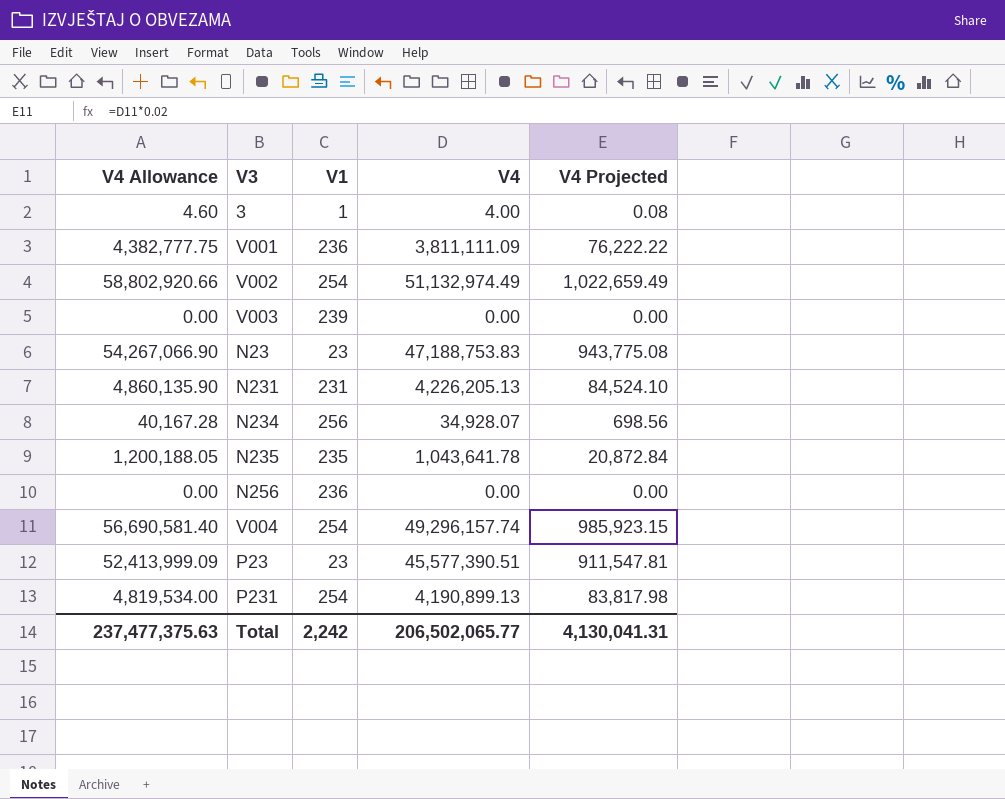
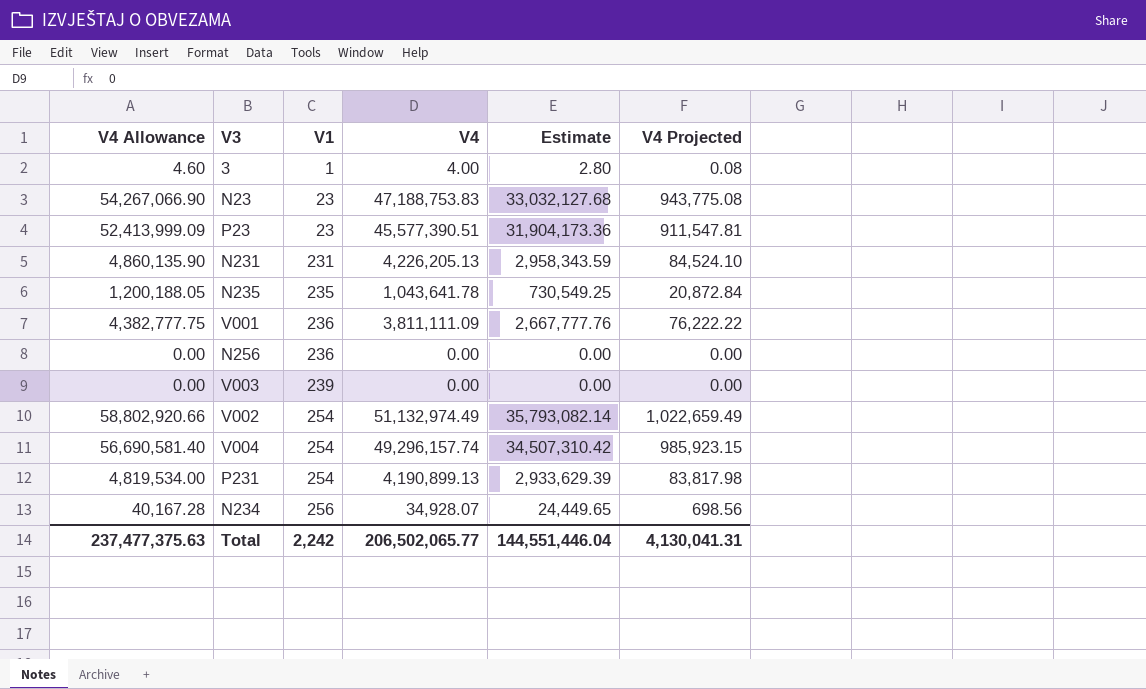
row order: none -> V1 ascending
column Estimate | formula: none -> [V4] * 0.7

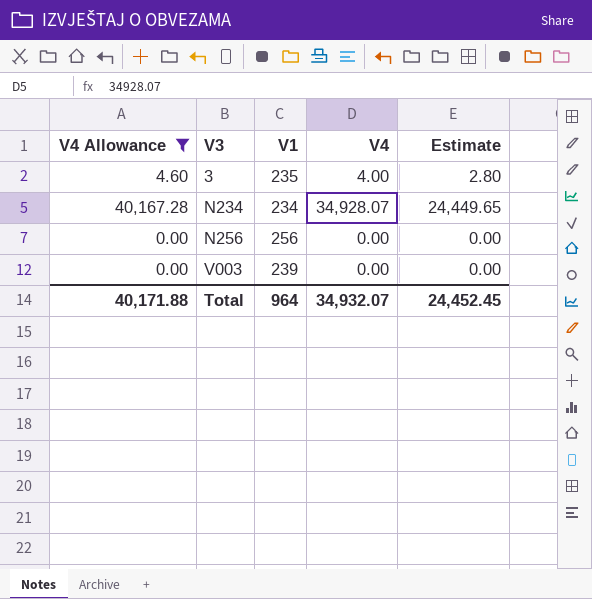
filter: none -> V4 Allowance <= 40,167.28
row order: V1 ascending -> V3 ascending
column V4 Projected | formula: [V4] * 0.02 -> none
3 | V1: 1 -> 235
N234 | V1: 256 -> 234
N256 | V1: 236 -> 256
Total | V4 Allowance: 237,477,375.63 -> 40,171.88
Total | V1: 2,242 -> 964
Total | V4: 206,502,065.77 -> 34,932.07
Total | Estimate: 144,551,446.04 -> 24,452.45

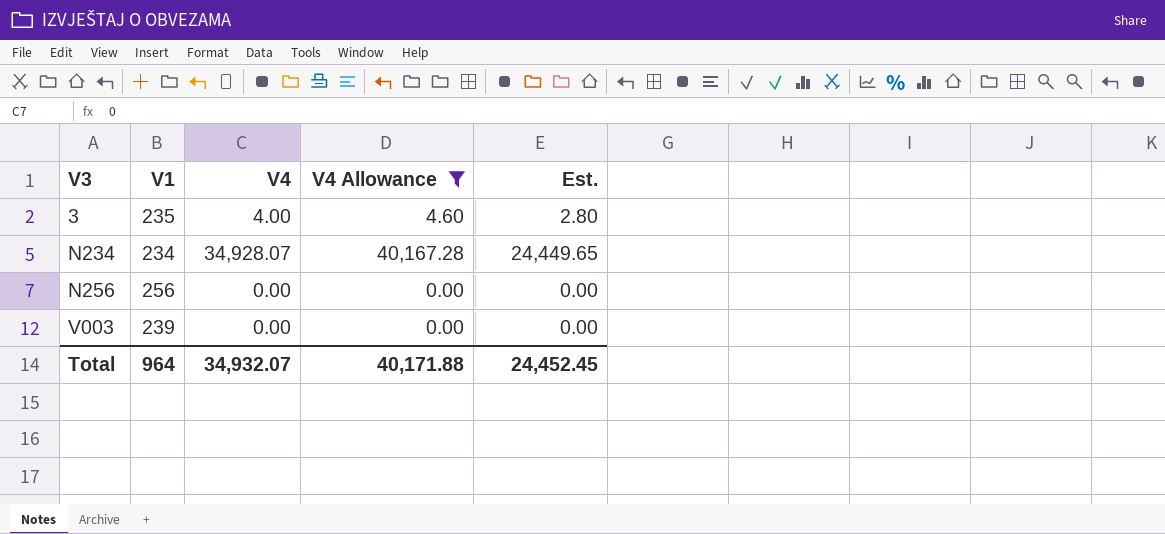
column V4 Allowance | position: 1 -> 4
column name: Estimate -> Est.

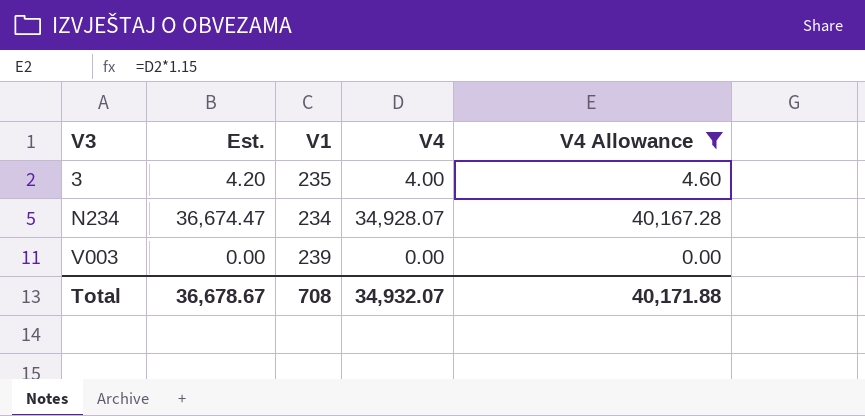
column Est. | formula: [V4] * 0.7 -> [V4] * 1.05
column Est. | position: 5 -> 2
row N256: 256 | 0.00 | 0.00 | 0.00 -> none
Total | Est.: 24,452.45 -> 36,678.67
Total | V1: 964 -> 708

